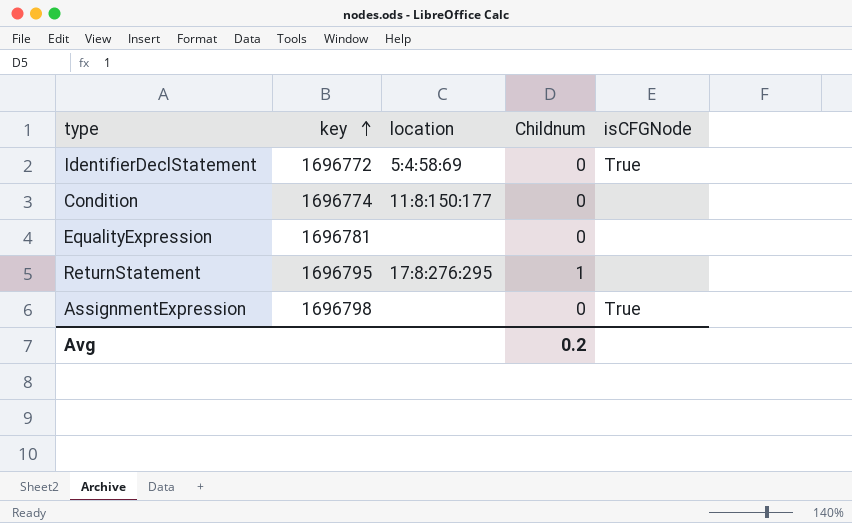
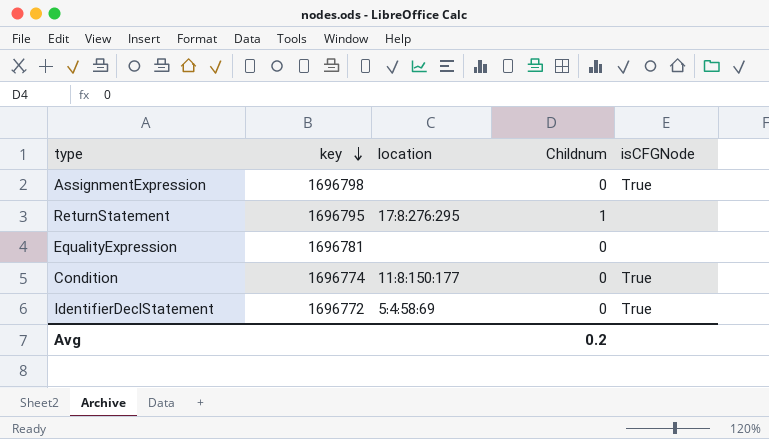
row order: key ascending -> key descending
Condition | isCFGNode: none -> True

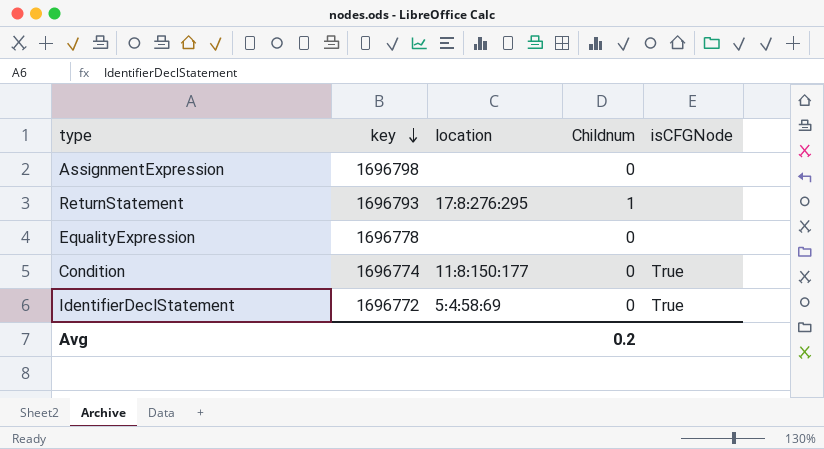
AssignmentExpression | isCFGNode: True -> none
ReturnStatement | key: 1696795 -> 1696793
EqualityExpression | key: 1696781 -> 1696778

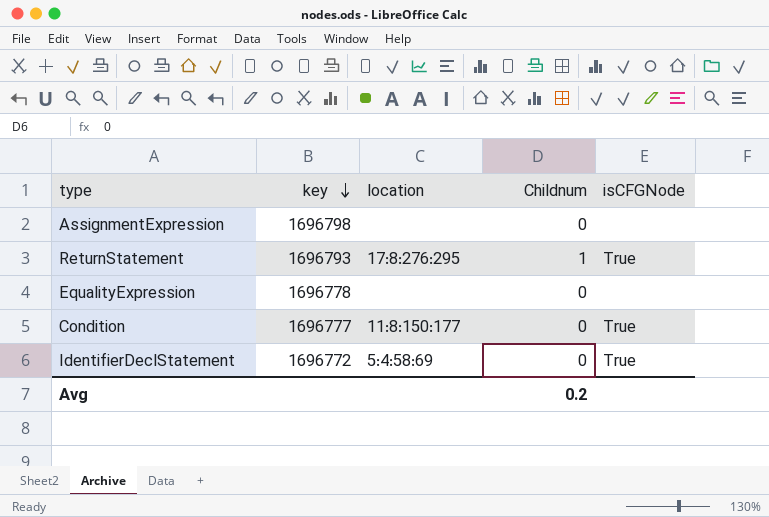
ReturnStatement | isCFGNode: none -> True
Condition | key: 1696774 -> 1696777

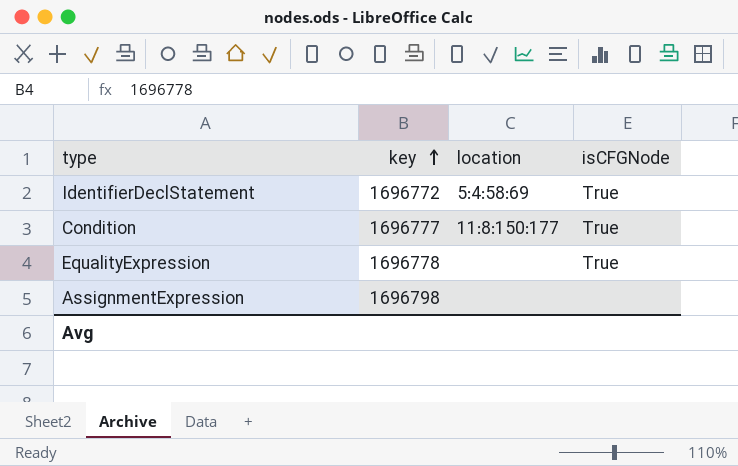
row order: key descending -> key ascending
column Childnum | position: 4 -> none
row ReturnStatement: 1696793 | 17:8:276:295 | 1 | True -> none
EqualityExpression | isCFGNode: none -> True

